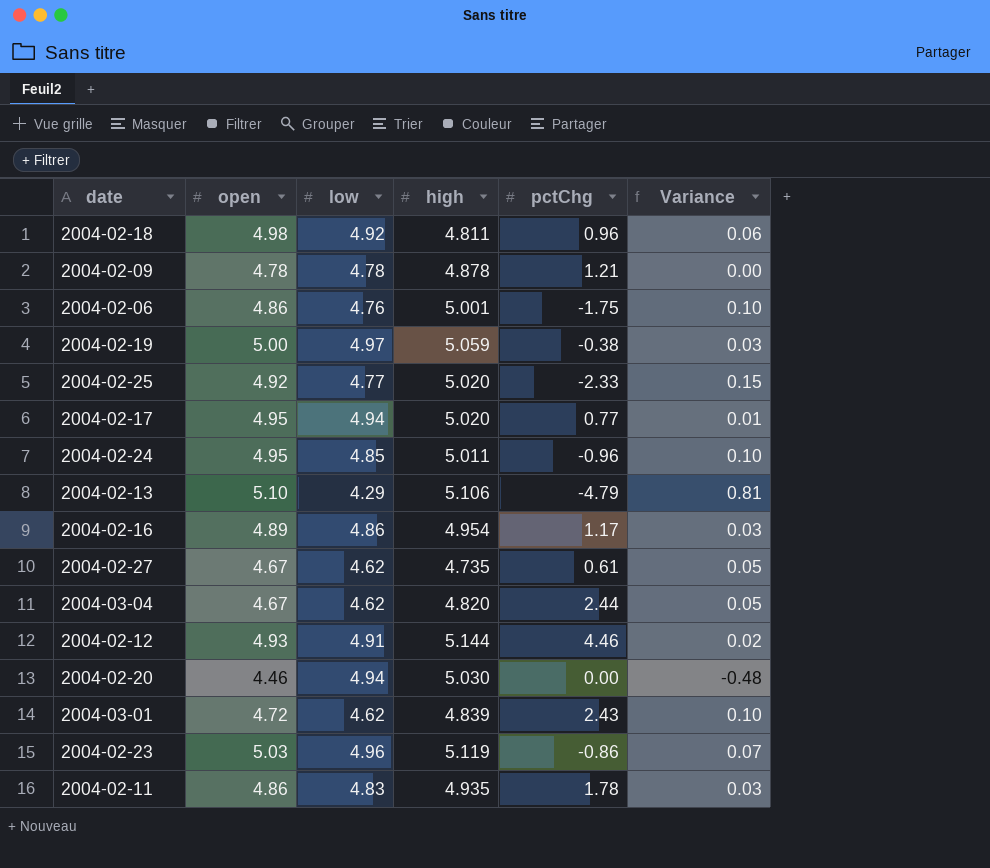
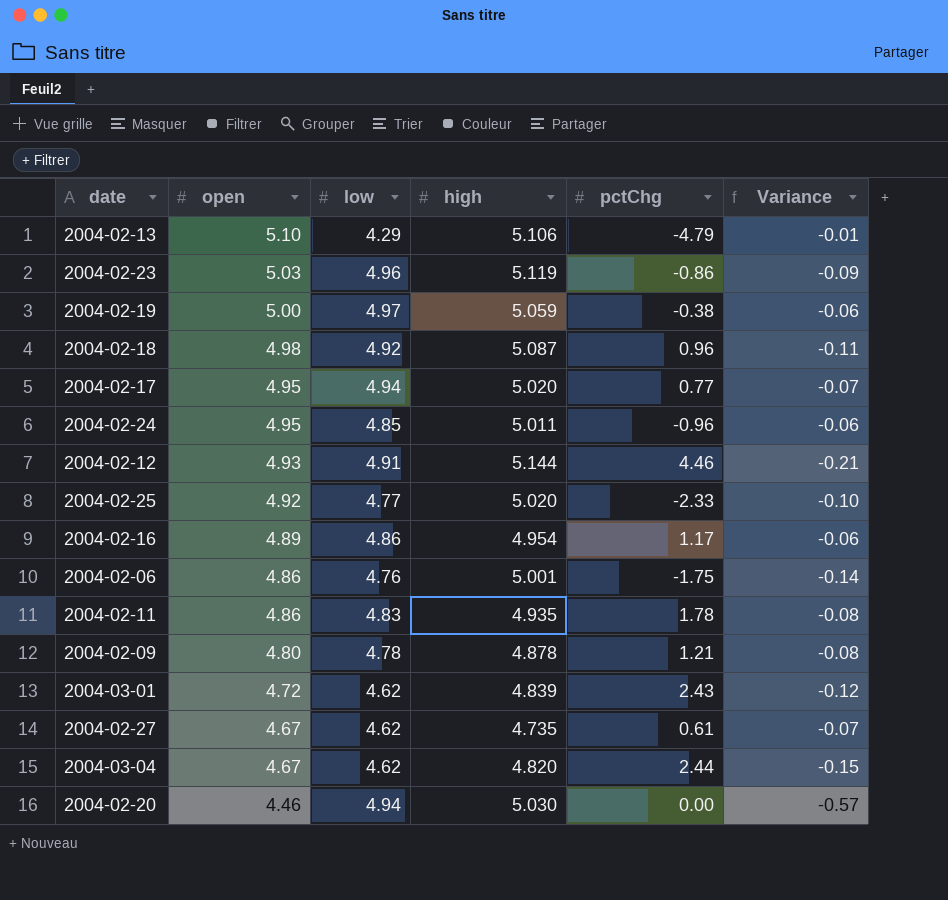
row order: none -> open descending
column Variance | formula: [open] - [low] -> [open] - [high]
2004-02-18 | high: 4.811 -> 5.087
2004-02-09 | open: 4.78 -> 4.80

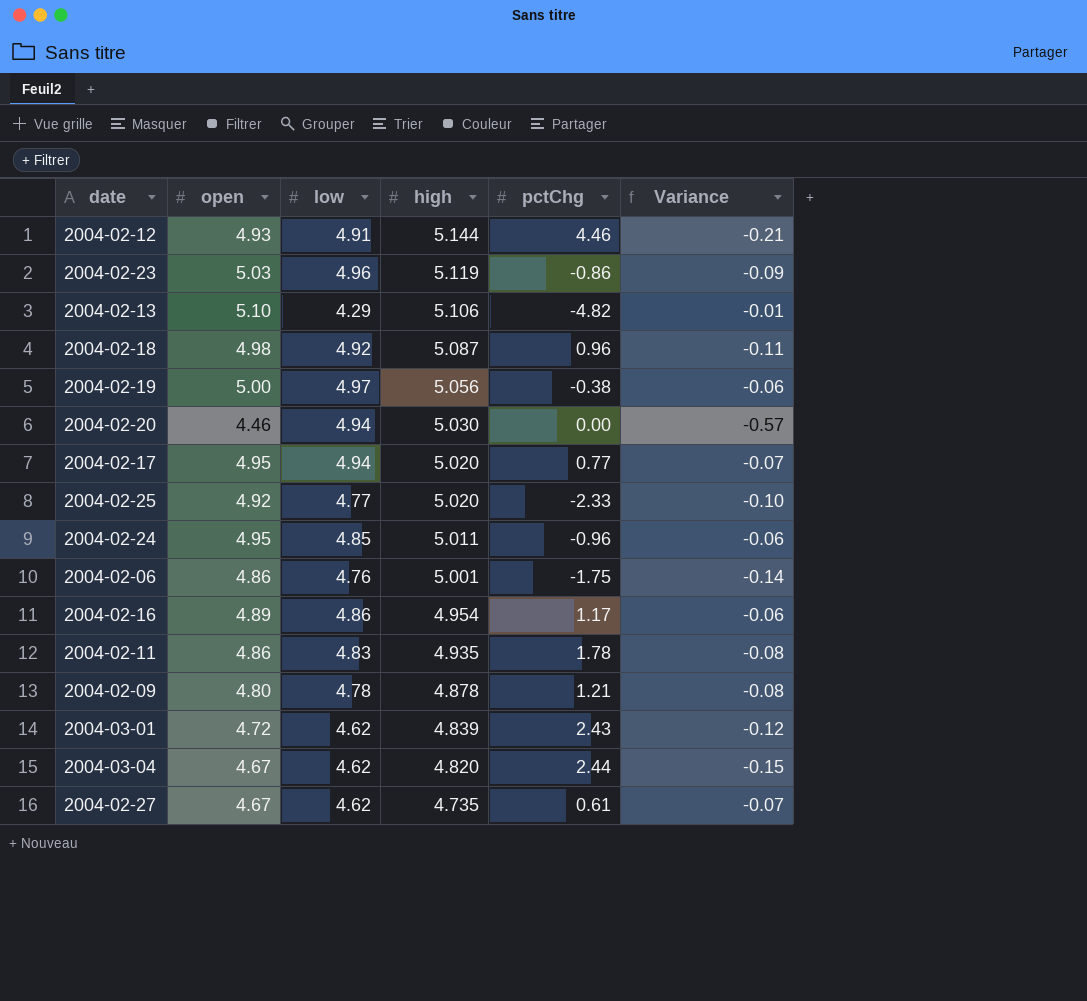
row order: open descending -> high descending
2004-02-13 | pctChg: -4.79 -> -4.82
2004-02-19 | high: 5.059 -> 5.056

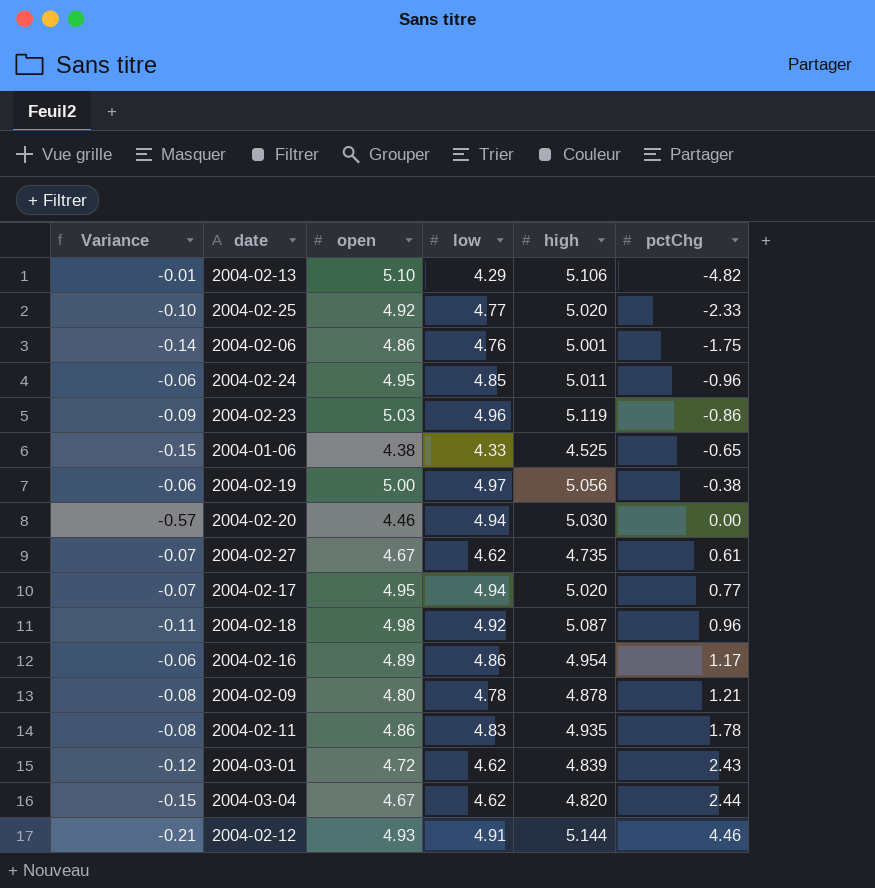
row order: high descending -> pctChg ascending
column Variance | position: 6 -> 1
row 2004-01-06: none -> -0.15 | 4.38 | 4.33 | 4.525 | -0.65

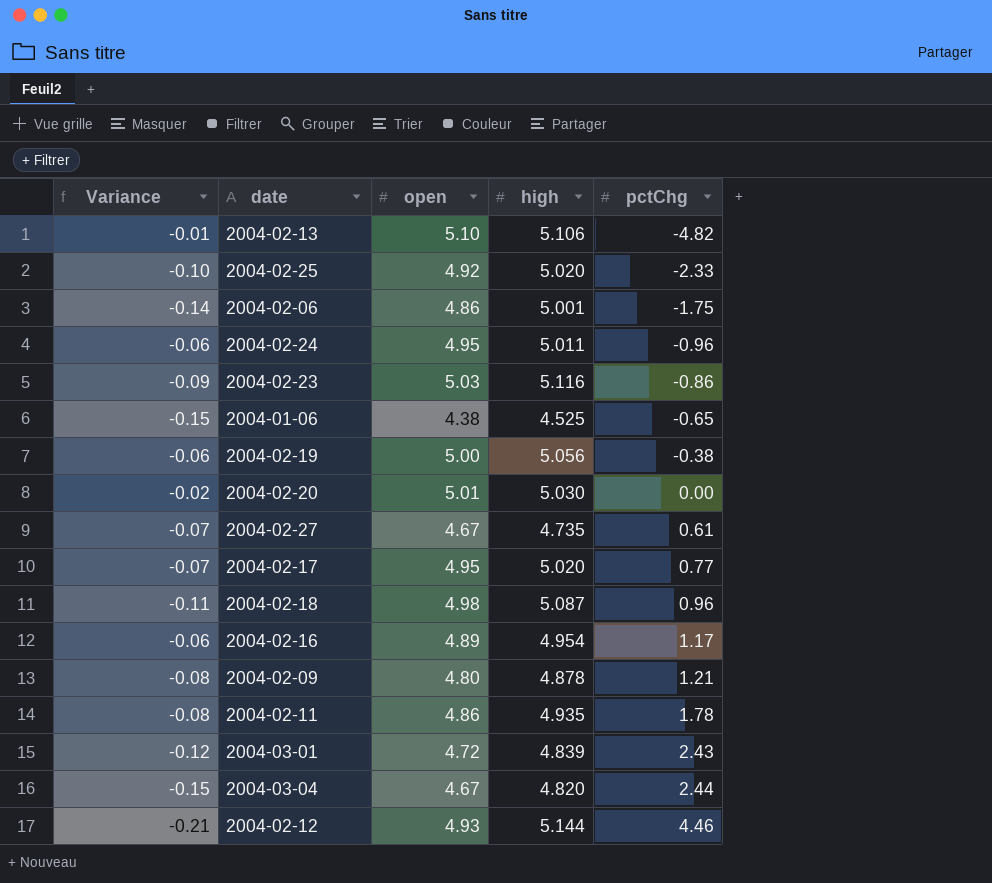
column low | position: 4 -> none
2004-02-23 | high: 5.119 -> 5.116
2004-02-20 | Variance: -0.57 -> -0.02
2004-02-20 | open: 4.46 -> 5.01

